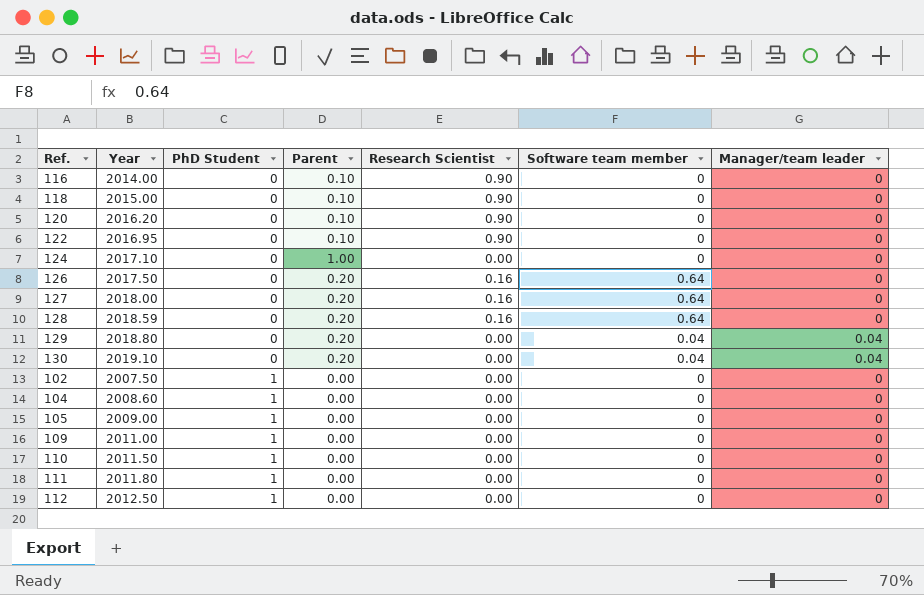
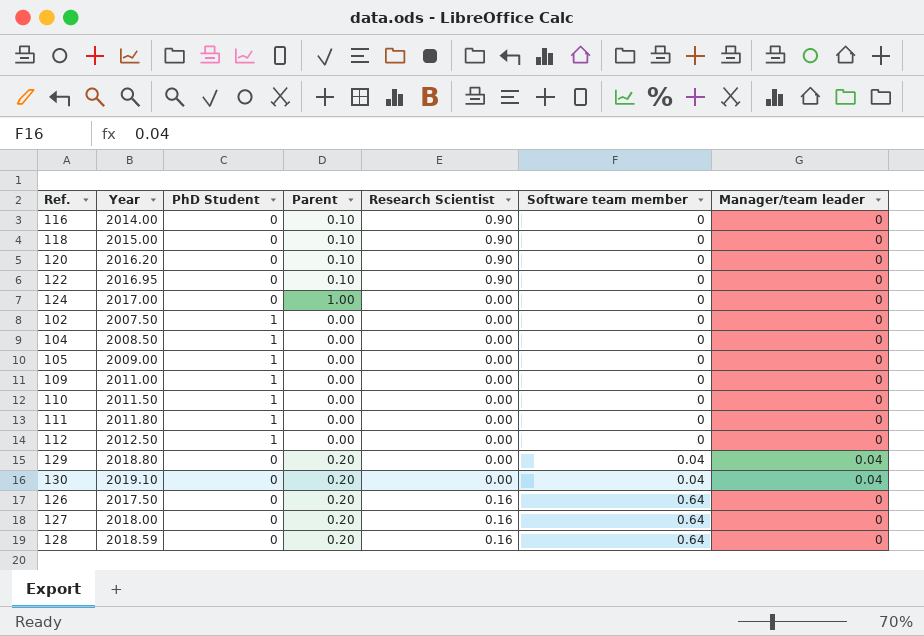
row order: PhD Student ascending -> Software team member ascending
124 | Year: 2017.10 -> 2017.00
104 | Year: 2008.60 -> 2008.50

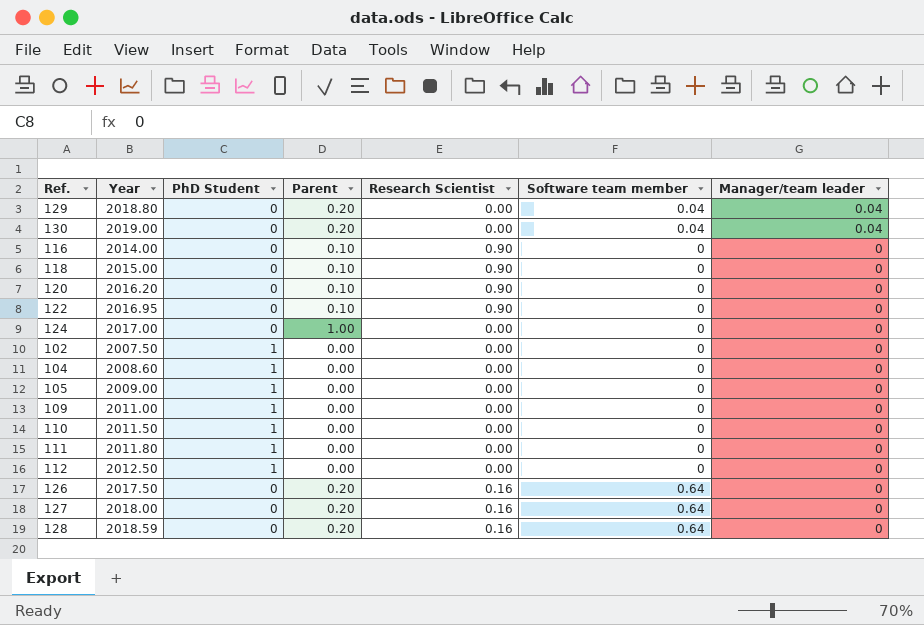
row order: Software team member ascending -> Manager/team leader descending
130 | Year: 2019.10 -> 2019.00
104 | Year: 2008.50 -> 2008.60

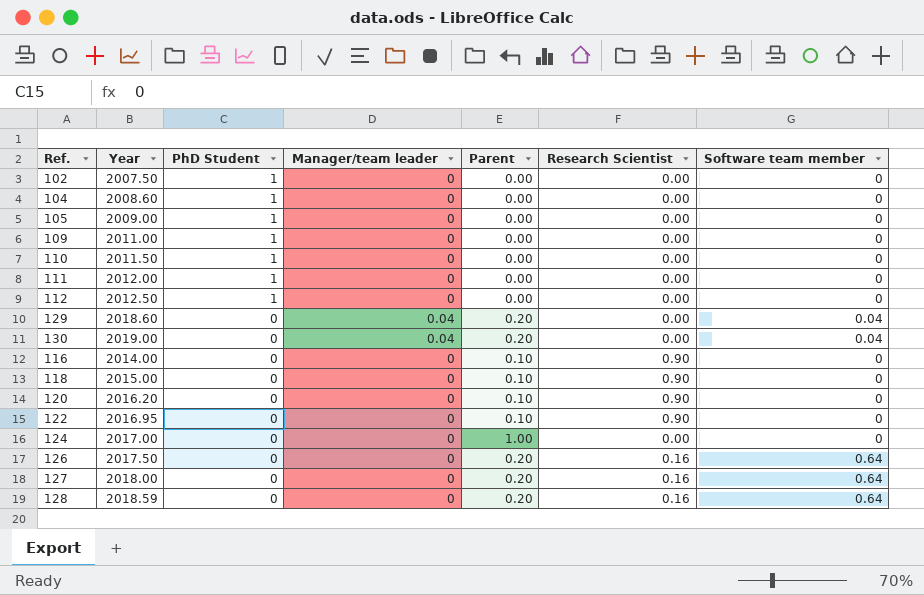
row order: Manager/team leader descending -> PhD Student descending
column Manager/team leader | position: 7 -> 4
111 | Year: 2011.80 -> 2012.00
129 | Year: 2018.80 -> 2018.60

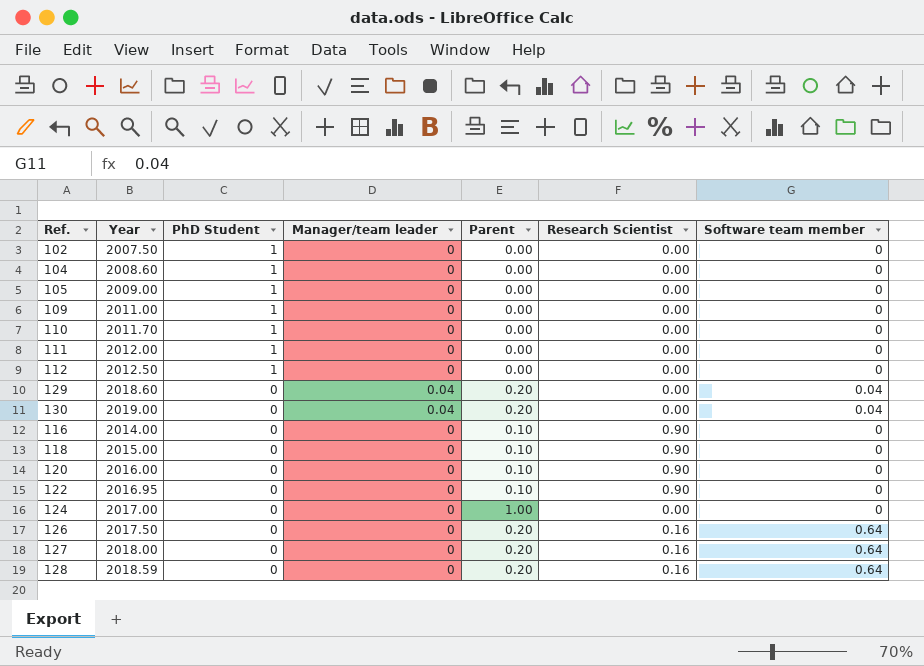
110 | Year: 2011.50 -> 2011.70
120 | Year: 2016.20 -> 2016.00

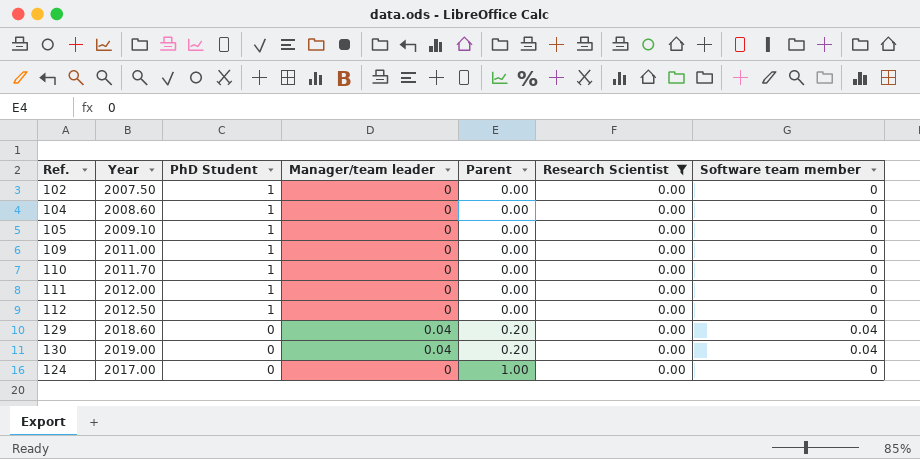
filter: none -> Research Scientist = 0.00
105 | Year: 2009.00 -> 2009.10

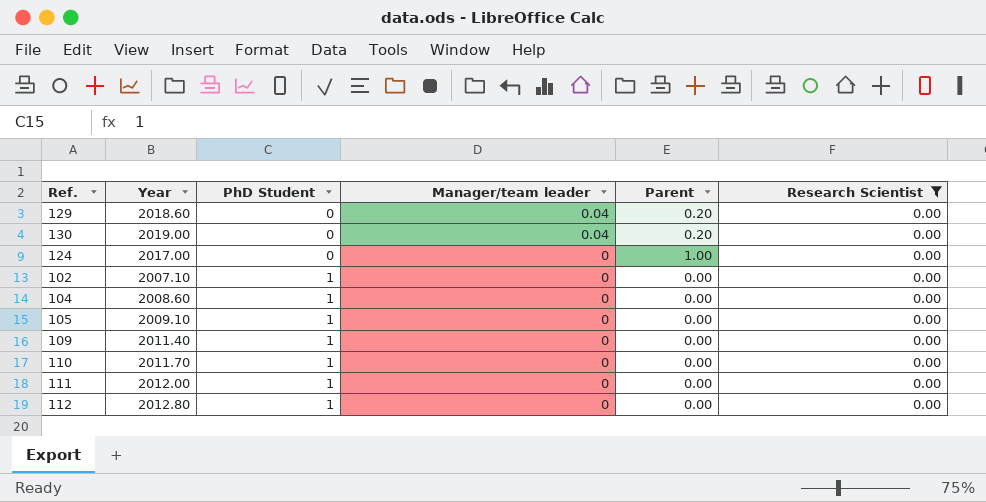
row order: PhD Student descending -> PhD Student ascending
column Software team member | position: 7 -> none
102 | Year: 2007.50 -> 2007.10
109 | Year: 2011.00 -> 2011.40
112 | Year: 2012.50 -> 2012.80

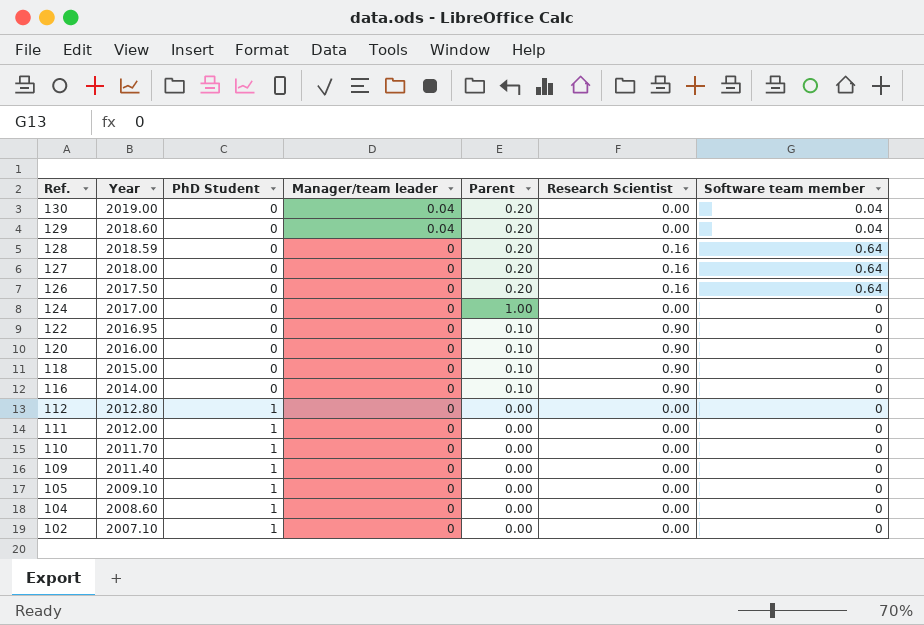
filter: Research Scientist = 0.00 -> none
row order: PhD Student ascending -> Ref. descending
column Software team member | position: none -> 7

